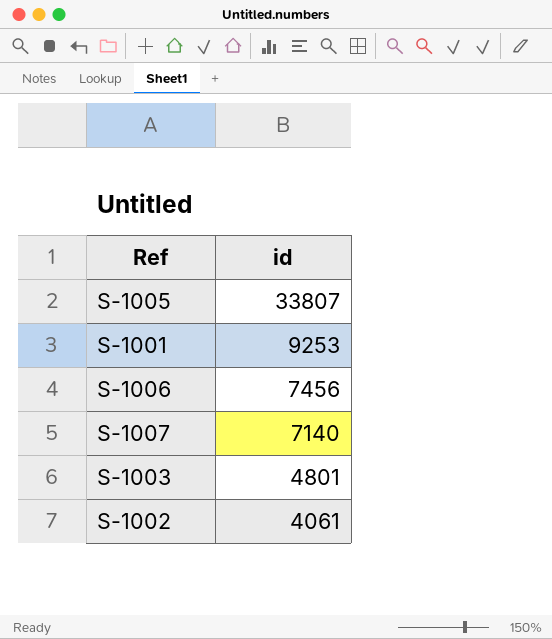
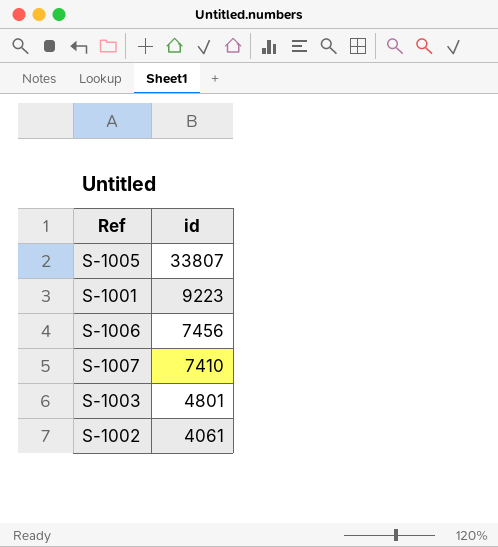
S-1001 | id: 9253 -> 9223
S-1007 | id: 7140 -> 7410

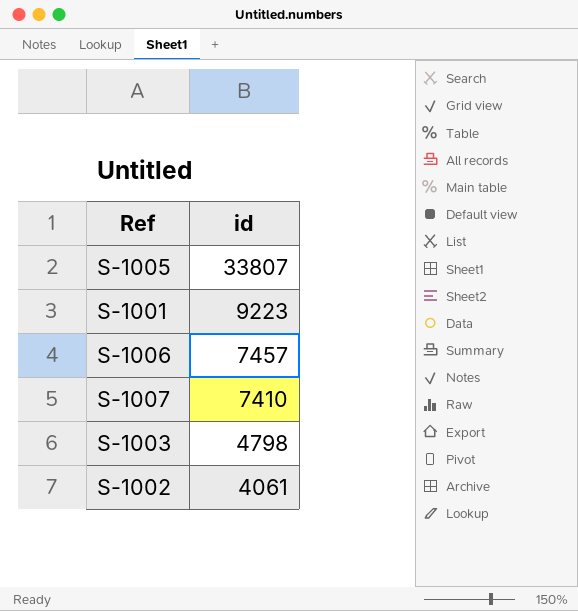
S-1006 | id: 7456 -> 7457
S-1003 | id: 4801 -> 4798

